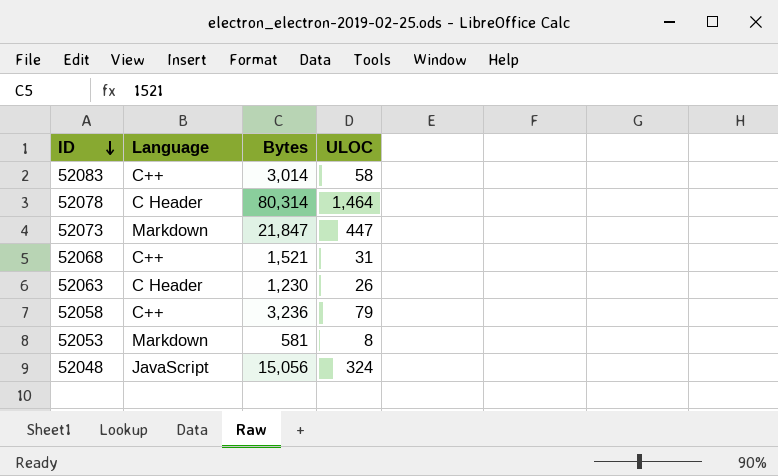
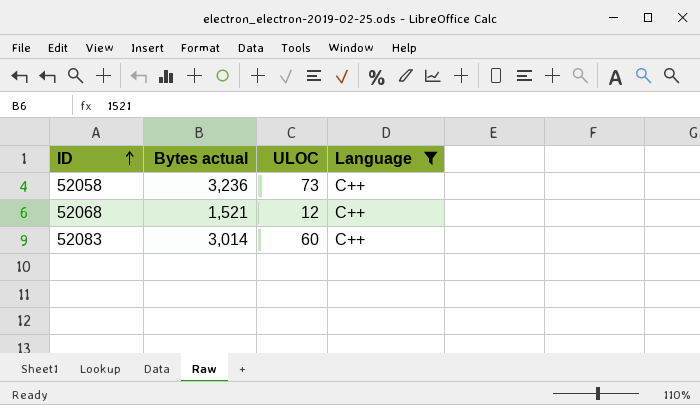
filter: none -> Language = C++
row order: ID descending -> ID ascending
column name: Bytes -> Bytes actual
column Language | position: 2 -> 4
52058 | ULOC: 79 -> 73
52068 | ULOC: 31 -> 12
52083 | ULOC: 58 -> 60

